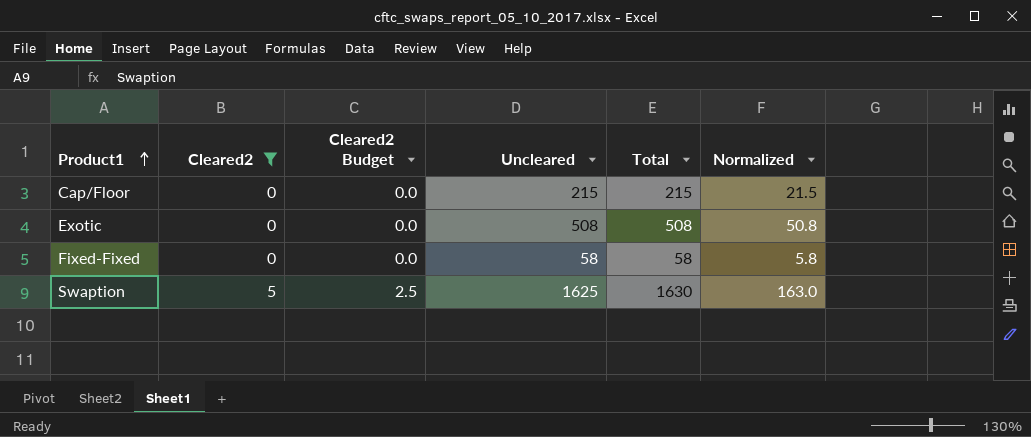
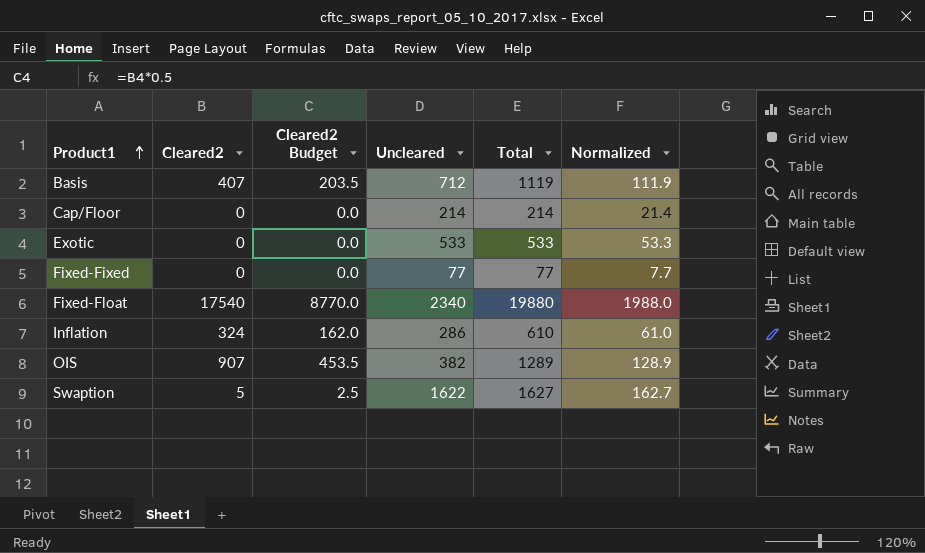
filter: Cleared2 <= 5 -> none
Cap/Floor | Uncleared: 215 -> 214
Cap/Floor | Total: 215 -> 214
Cap/Floor | Normalized: 21.5 -> 21.4
Exotic | Uncleared: 508 -> 533
Exotic | Total: 508 -> 533
Exotic | Normalized: 50.8 -> 53.3
Fixed-Fixed | Uncleared: 58 -> 77
Fixed-Fixed | Total: 58 -> 77
Fixed-Fixed | Normalized: 5.8 -> 7.7
Swaption | Uncleared: 1625 -> 1622
Swaption | Total: 1630 -> 1627
Swaption | Normalized: 163.0 -> 162.7

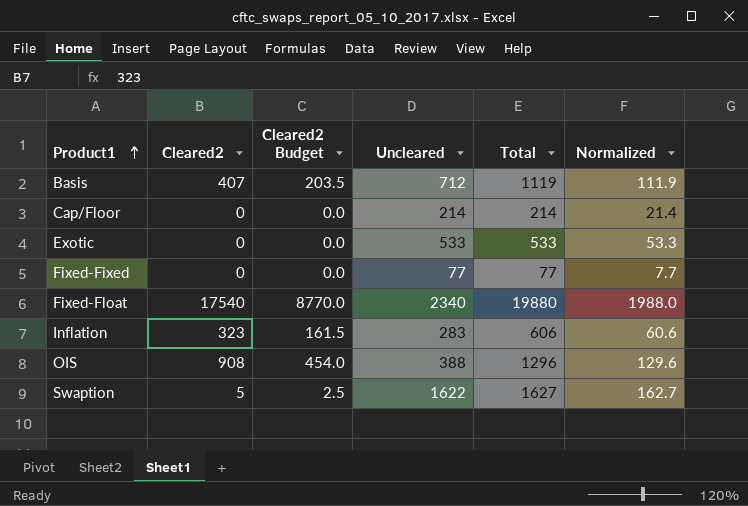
Inflation | Cleared2: 324 -> 323
Inflation | Cleared2 Budget: 162.0 -> 161.5
Inflation | Uncleared: 286 -> 283
Inflation | Total: 610 -> 606
Inflation | Normalized: 61.0 -> 60.6
OIS | Cleared2: 907 -> 908
OIS | Cleared2 Budget: 453.5 -> 454.0
OIS | Uncleared: 382 -> 388
OIS | Total: 1289 -> 1296
OIS | Normalized: 128.9 -> 129.6

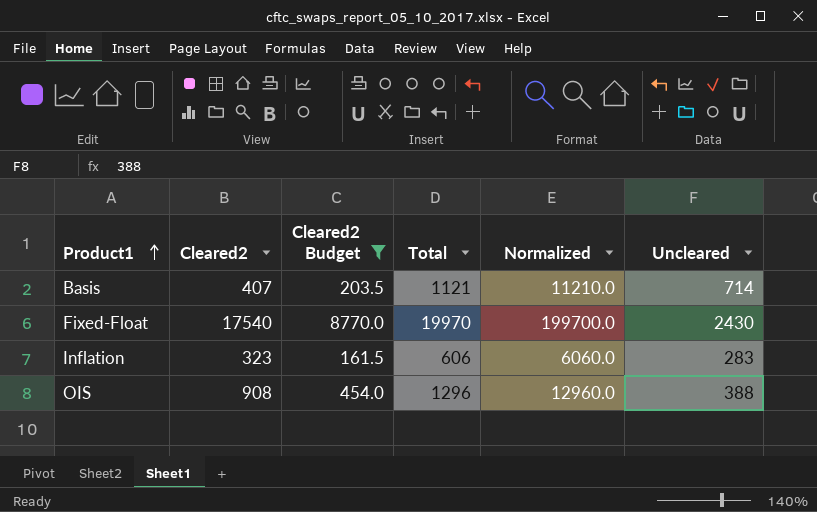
filter: none -> Cleared2 Budget >= 161.5
column Normalized | formula: [Total] * 0.1 -> [Total] * 10
column Uncleared | position: 4 -> 6
Basis | Total: 1119 -> 1121
Basis | Uncleared: 712 -> 714
Fixed-Float | Total: 19880 -> 19970
Fixed-Float | Uncleared: 2340 -> 2430

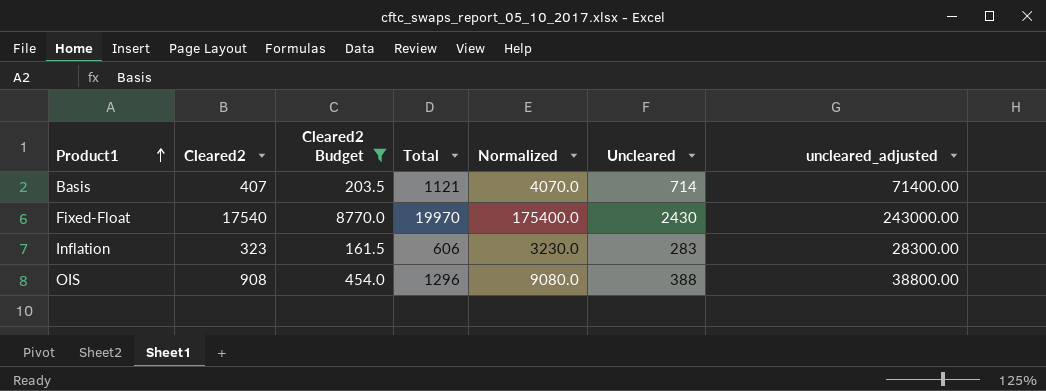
column Normalized | formula: [Total] * 10 -> [Cleared2] * 10
column uncleared_adjusted | formula: none -> [Uncleared] * 100

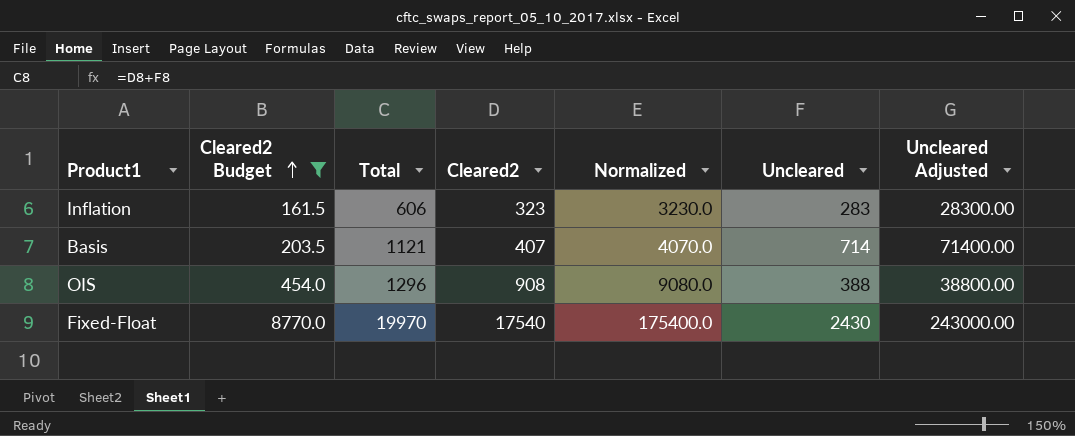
row order: Product1 ascending -> Cleared2 Budget ascending
column Cleared2 | position: 2 -> 4
column name: uncleared_adjusted -> Uncleared Adjusted

